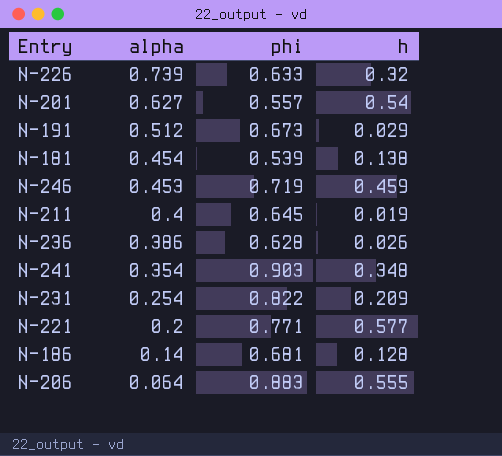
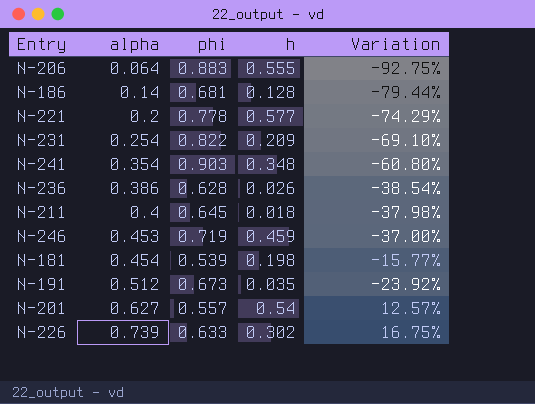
row order: alpha descending -> alpha ascending
column Variation | formula: none -> ([alpha] - [phi]) / [phi]
N-221 | phi: 0.771 -> 0.778
N-211 | h: 0.019 -> 0.018
N-181 | h: 0.138 -> 0.198
N-191 | h: 0.029 -> 0.035
N-226 | h: 0.32 -> 0.302

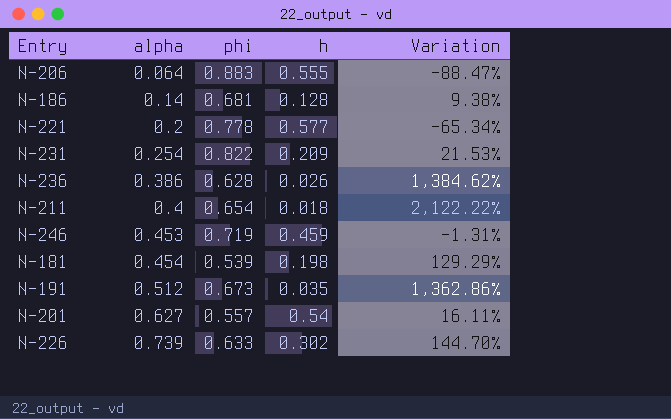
column Variation | formula: ([alpha] - [phi]) / [phi] -> ([alpha] - [h]) / [h]
row N-241: 0.354 | 0.903 | 0.348 | -60.80% -> none
N-211 | phi: 0.645 -> 0.654

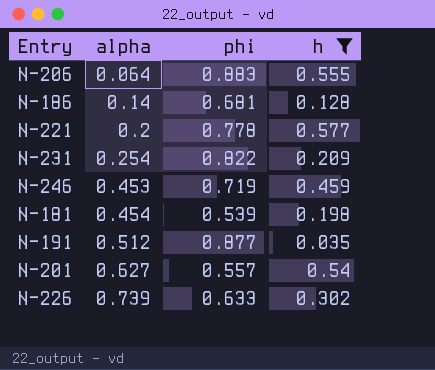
filter: none -> h >= 0.035
column Variation | formula: ([alpha] - [h]) / [h] -> none
N-191 | phi: 0.673 -> 0.877

